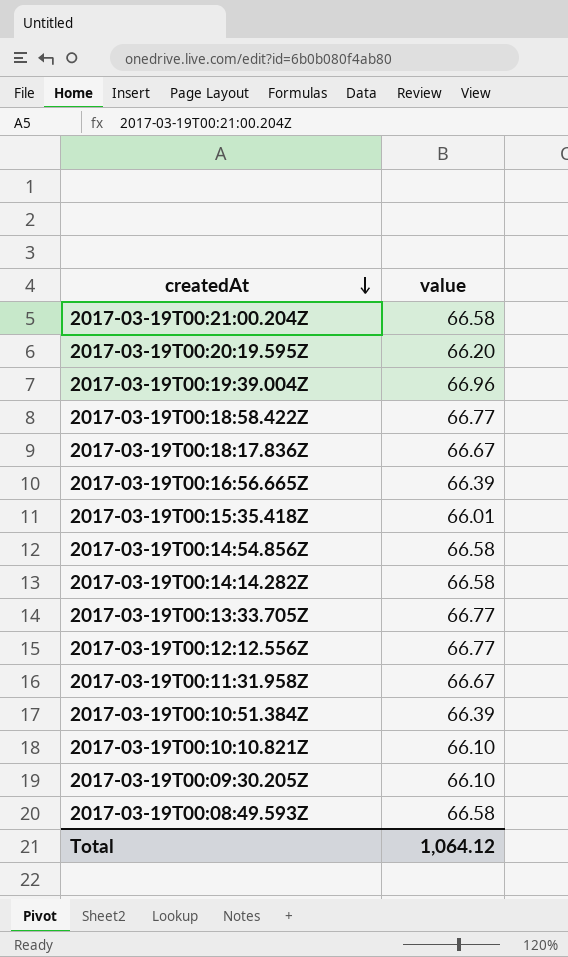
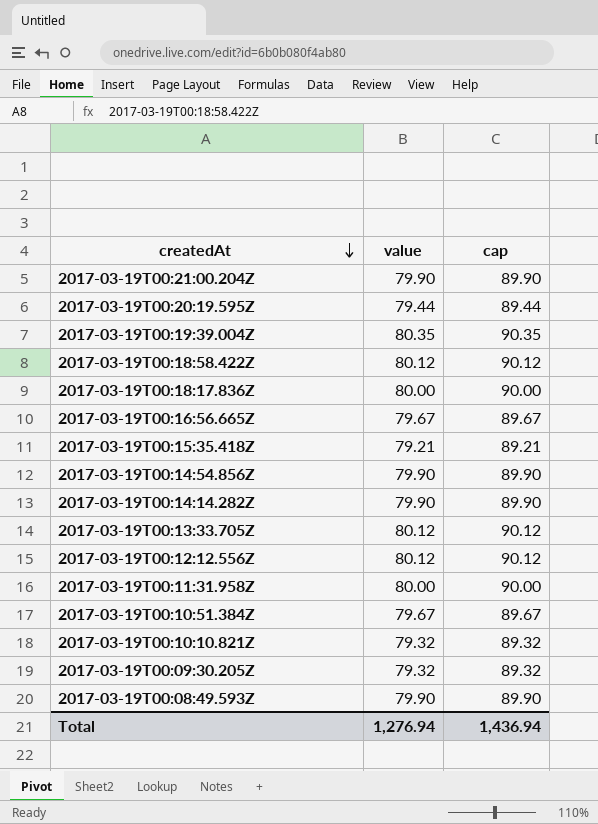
column cap | formula: none -> [value] + 10
2017-03-19T00:21:00.204Z | value: 66.58 -> 79.90
2017-03-19T00:20:19.595Z | value: 66.20 -> 79.44
2017-03-19T00:19:39.004Z | value: 66.96 -> 80.35
2017-03-19T00:18:58.422Z | value: 66.77 -> 80.12
2017-03-19T00:18:17.836Z | value: 66.67 -> 80.00
2017-03-19T00:16:56.665Z | value: 66.39 -> 79.67
2017-03-19T00:15:35.418Z | value: 66.01 -> 79.21
2017-03-19T00:14:54.856Z | value: 66.58 -> 79.90
2017-03-19T00:14:14.282Z | value: 66.58 -> 79.90
2017-03-19T00:13:33.705Z | value: 66.77 -> 80.12
2017-03-19T00:12:12.556Z | value: 66.77 -> 80.12
2017-03-19T00:11:31.958Z | value: 66.67 -> 80.00
2017-03-19T00:10:51.384Z | value: 66.39 -> 79.67
2017-03-19T00:10:10.821Z | value: 66.10 -> 79.32
2017-03-19T00:09:30.205Z | value: 66.10 -> 79.32
2017-03-19T00:08:49.593Z | value: 66.58 -> 79.90
Total | value: 1,064.12 -> 1,276.94

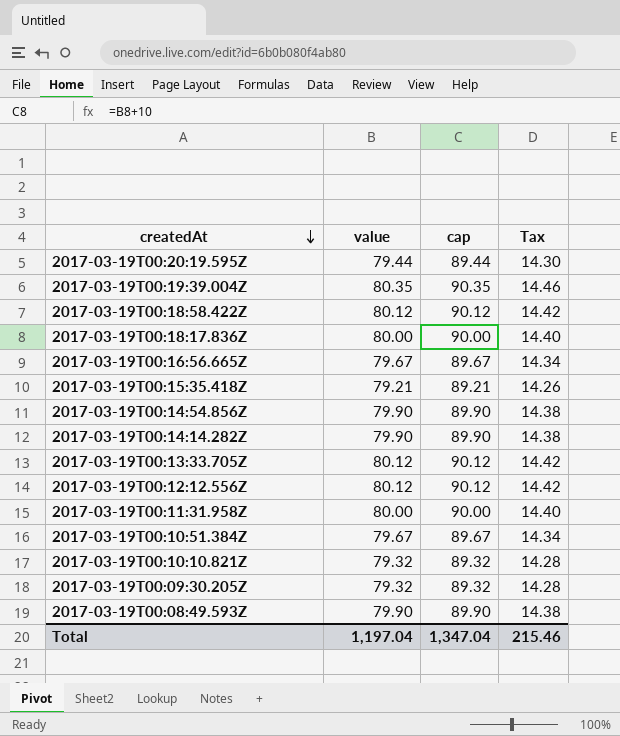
column Tax | formula: none -> [value] * 0.18
row 2017-03-19T00:21:00.204Z: 79.90 | 89.90 -> none
Total | value: 1,276.94 -> 1,197.04
Total | cap: 1,436.94 -> 1,347.04

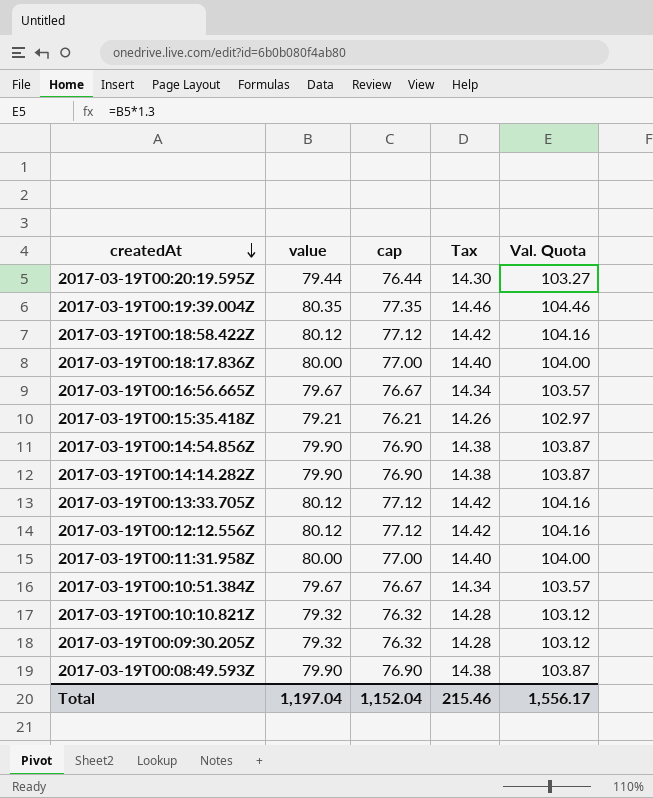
column cap | formula: [value] + 10 -> [value] - 3
column Val. Quota | formula: none -> [value] * 1.3
Total | cap: 1,347.04 -> 1,152.04

